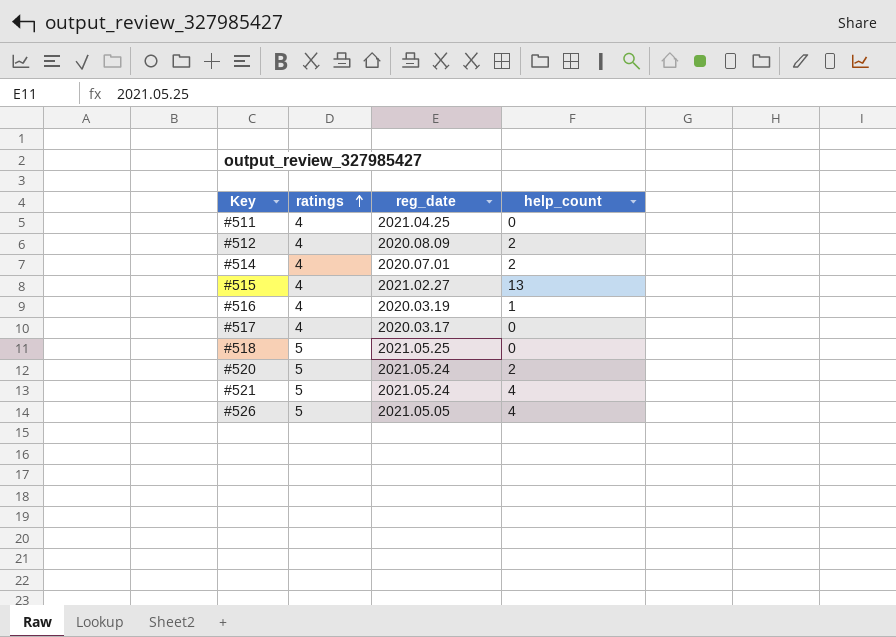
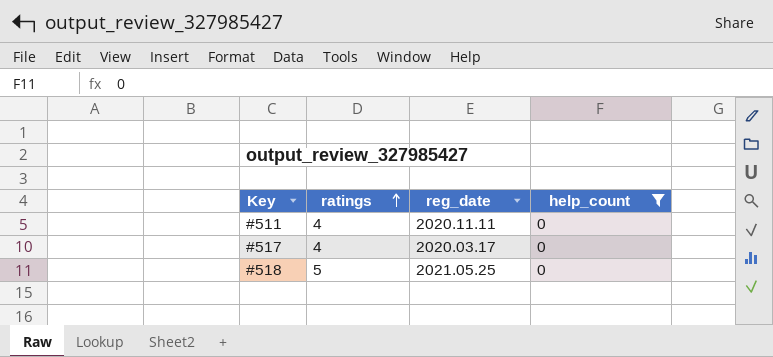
filter: none -> help_count = 0
#511 | reg_date: 2021.04.25 -> 2020.11.11

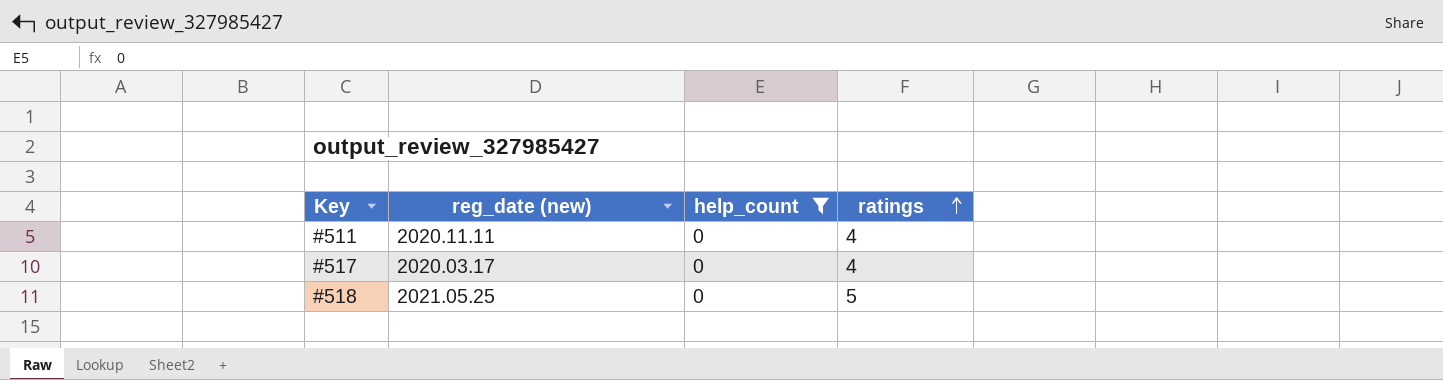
column name: reg_date -> reg_date (new)
column ratings | position: 2 -> 4

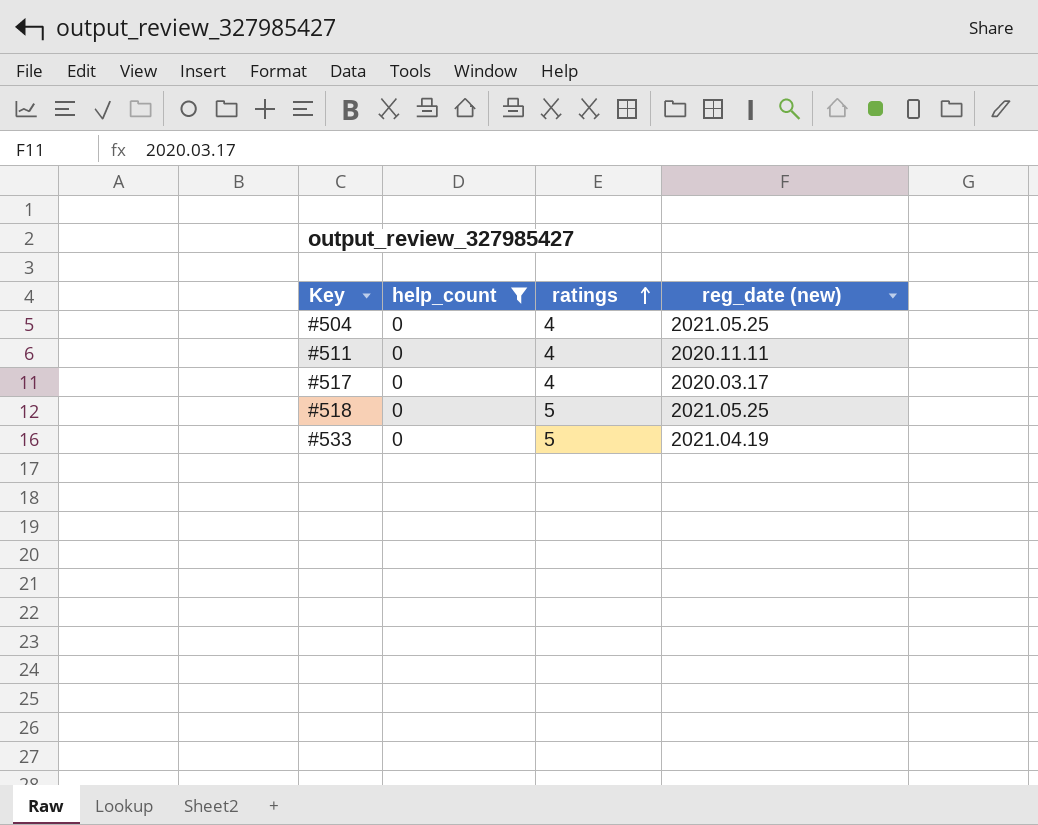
column reg_date (new) | position: 2 -> 4
row #504: none -> 0 | 4 | 2021.05.25
row #533: none -> 0 | 5 | 2021.04.19

